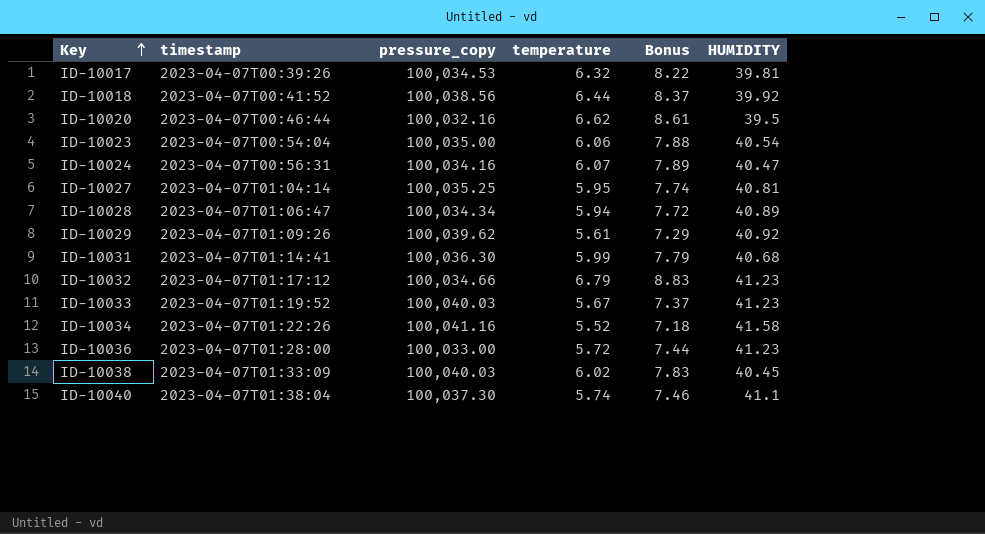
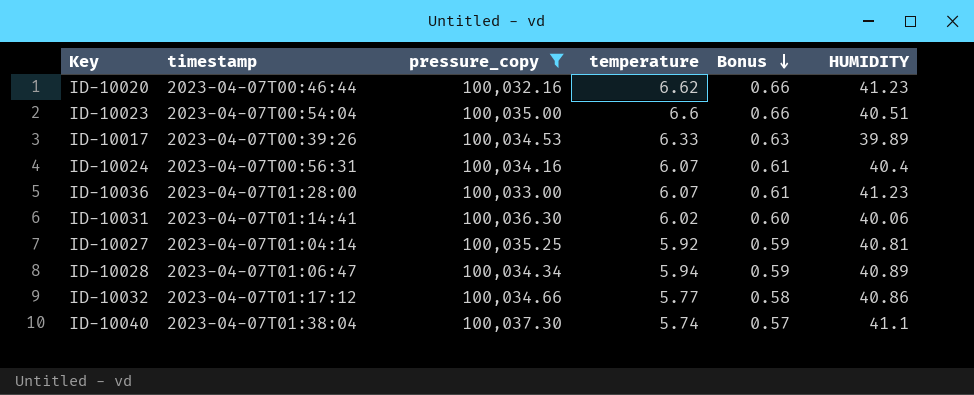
filter: none -> pressure_copy <= 100,037.30
row order: Key ascending -> Bonus descending
column Bonus | formula: [temperature] * 1.3 -> [temperature] * 0.1
ID-10020 | HUMIDITY: 39.5 -> 41.23
ID-10023 | temperature: 6.06 -> 6.6
ID-10023 | HUMIDITY: 40.54 -> 40.51
ID-10017 | temperature: 6.32 -> 6.33
ID-10017 | HUMIDITY: 39.81 -> 39.89
ID-10024 | HUMIDITY: 40.47 -> 40.4
ID-10036 | temperature: 5.72 -> 6.07
ID-10031 | temperature: 5.99 -> 6.02
ID-10031 | HUMIDITY: 40.68 -> 40.06
ID-10027 | temperature: 5.95 -> 5.92
ID-10032 | temperature: 6.79 -> 5.77
ID-10032 | HUMIDITY: 41.23 -> 40.86

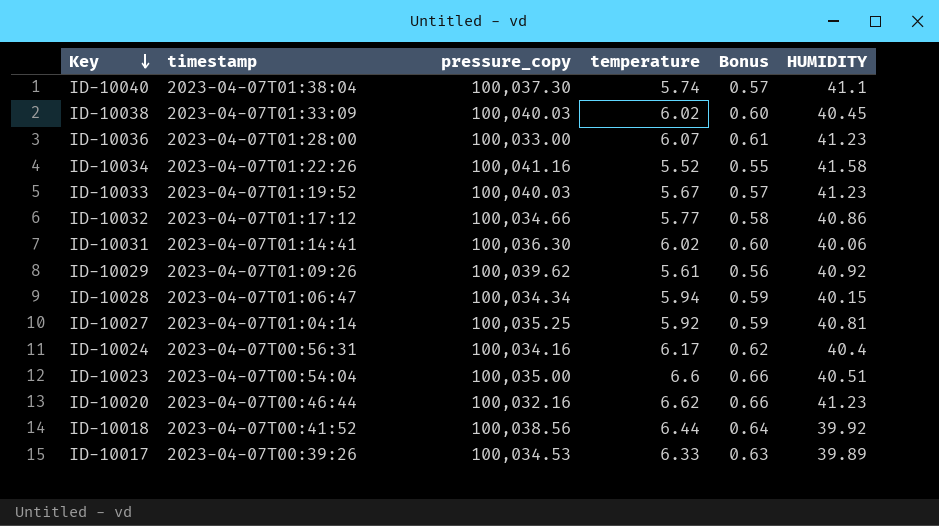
filter: pressure_copy <= 100,037.30 -> none
row order: Bonus descending -> Key descending
ID-10028 | HUMIDITY: 40.89 -> 40.15
ID-10024 | temperature: 6.07 -> 6.17
ID-10024 | Bonus: 0.61 -> 0.62

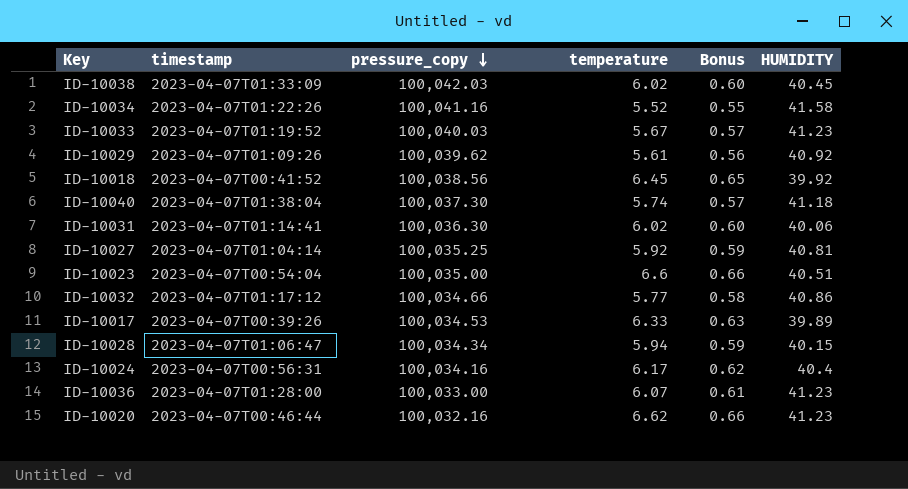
row order: Key descending -> pressure_copy descending
ID-10038 | pressure_copy: 100,040.03 -> 100,042.03
ID-10018 | temperature: 6.44 -> 6.45
ID-10018 | Bonus: 0.64 -> 0.65
ID-10040 | HUMIDITY: 41.1 -> 41.18

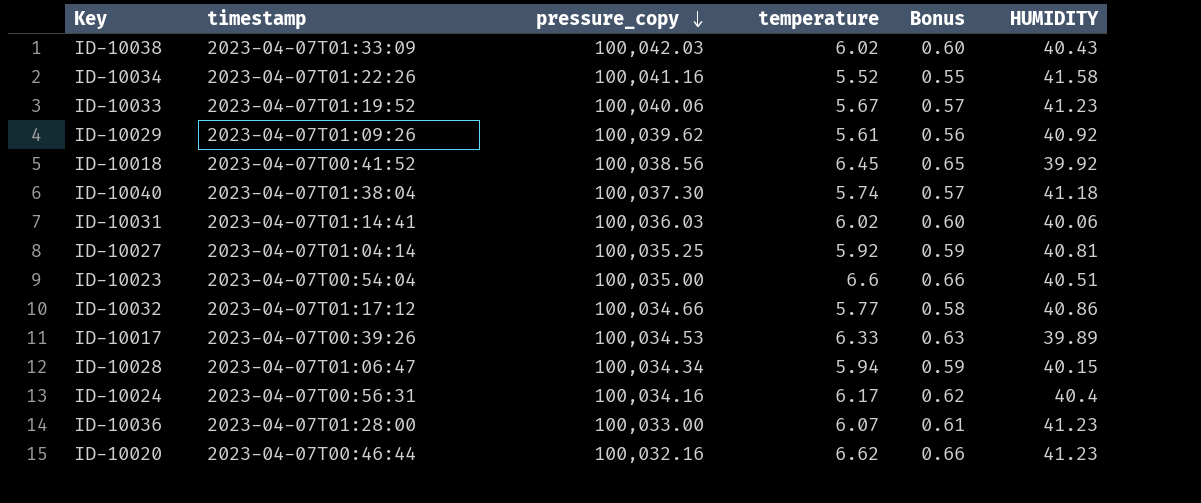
ID-10038 | HUMIDITY: 40.45 -> 40.43
ID-10033 | pressure_copy: 100,040.03 -> 100,040.06
ID-10031 | pressure_copy: 100,036.30 -> 100,036.03

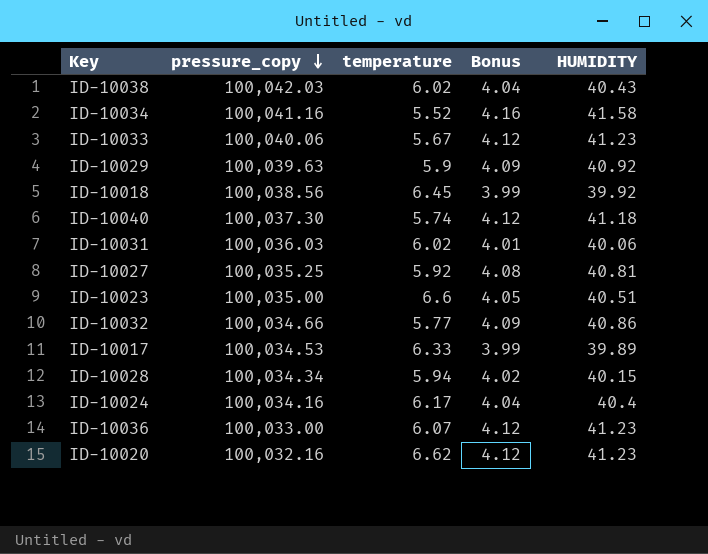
column timestamp | position: 2 -> none
column Bonus | formula: [temperature] * 0.1 -> [HUMIDITY] * 0.1
ID-10029 | pressure_copy: 100,039.62 -> 100,039.63
ID-10029 | temperature: 5.61 -> 5.9

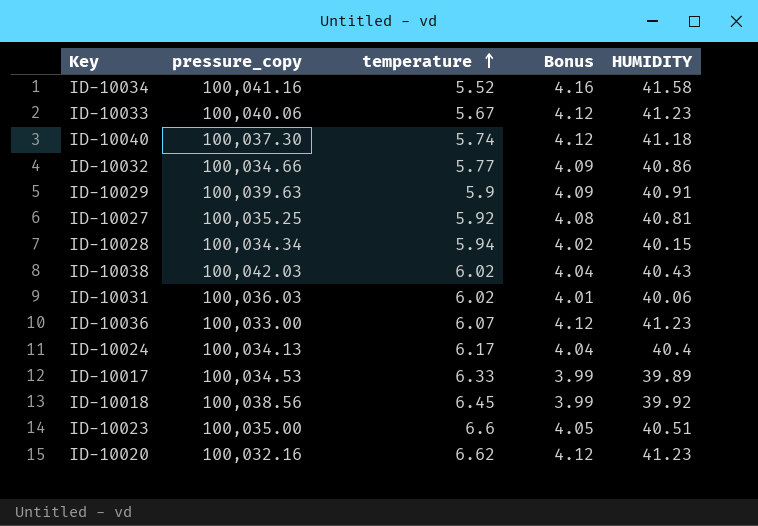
row order: pressure_copy descending -> temperature ascending
ID-10029 | HUMIDITY: 40.92 -> 40.91
ID-10024 | pressure_copy: 100,034.16 -> 100,034.13

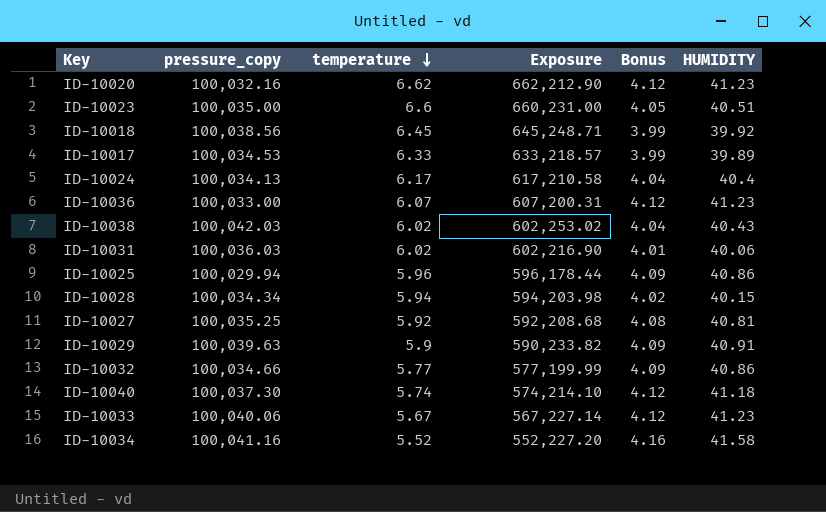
row order: temperature ascending -> temperature descending
column Exposure | formula: none -> [pressure_copy] * [temperature]
row ID-10025: none -> 100,029.94 | 5.96 | 596,178.44 | 4.09 | 40.86

